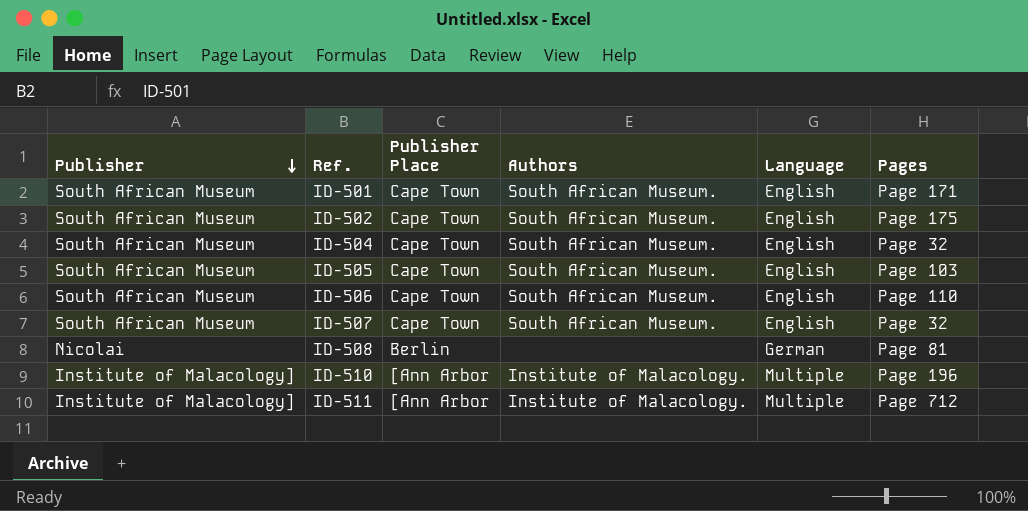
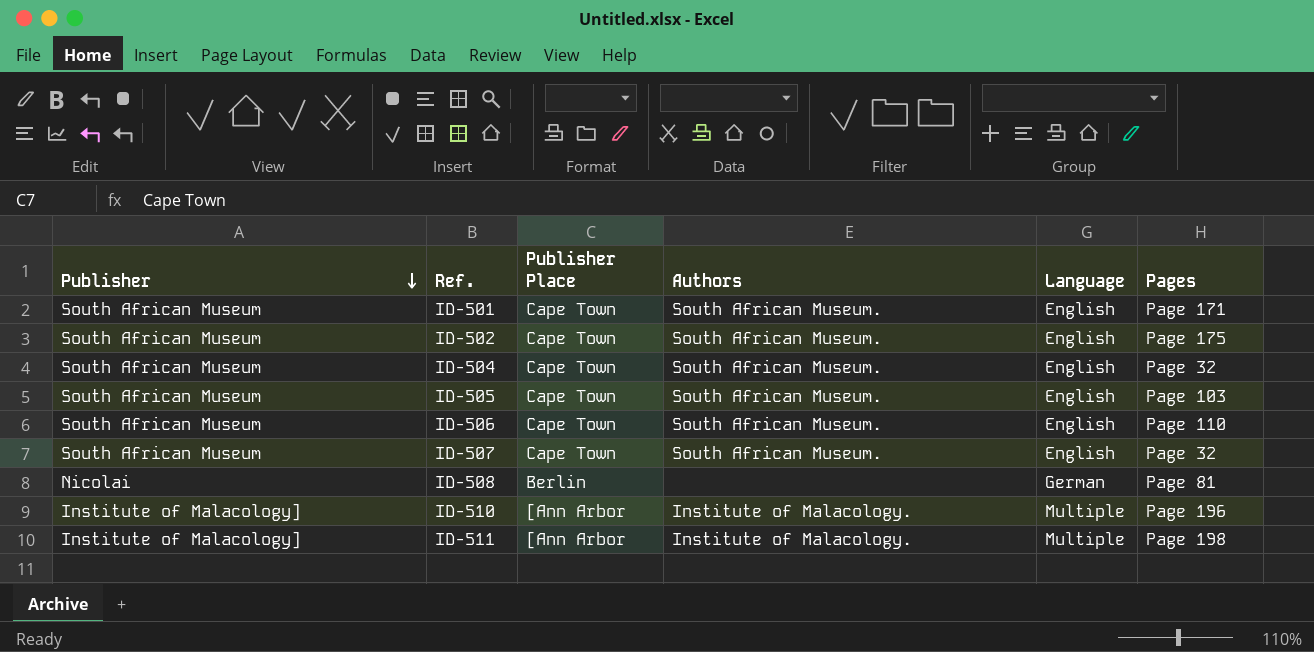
ID-511 | Pages: Page 712 -> Page 198

